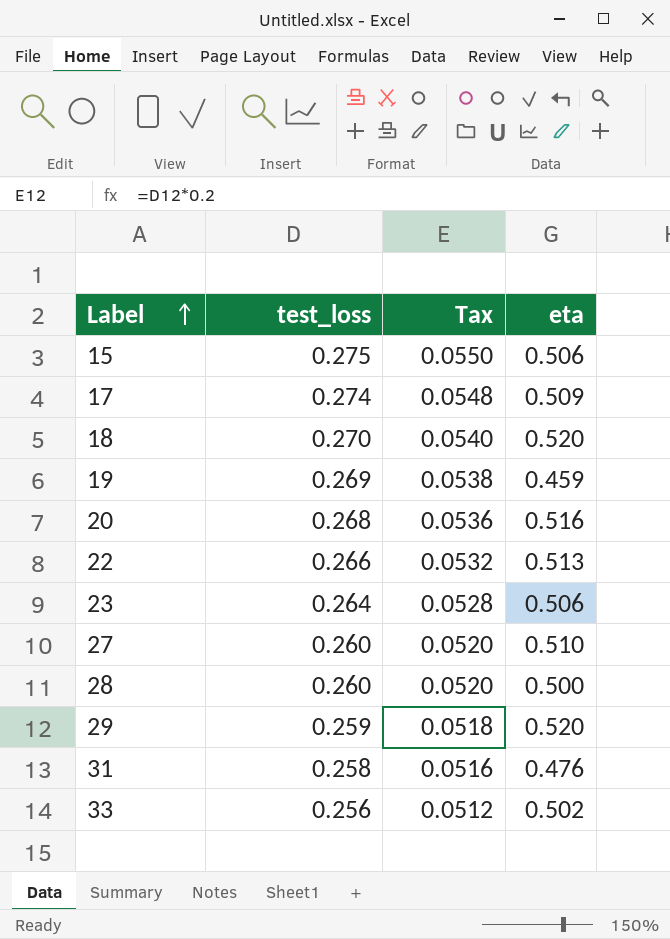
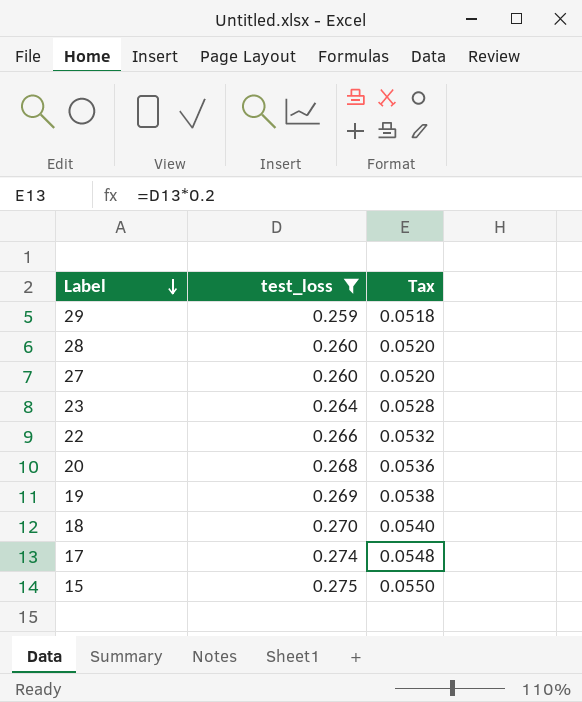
filter: none -> test_loss >= 0.259
row order: Label ascending -> Label descending
column eta | position: 4 -> none

